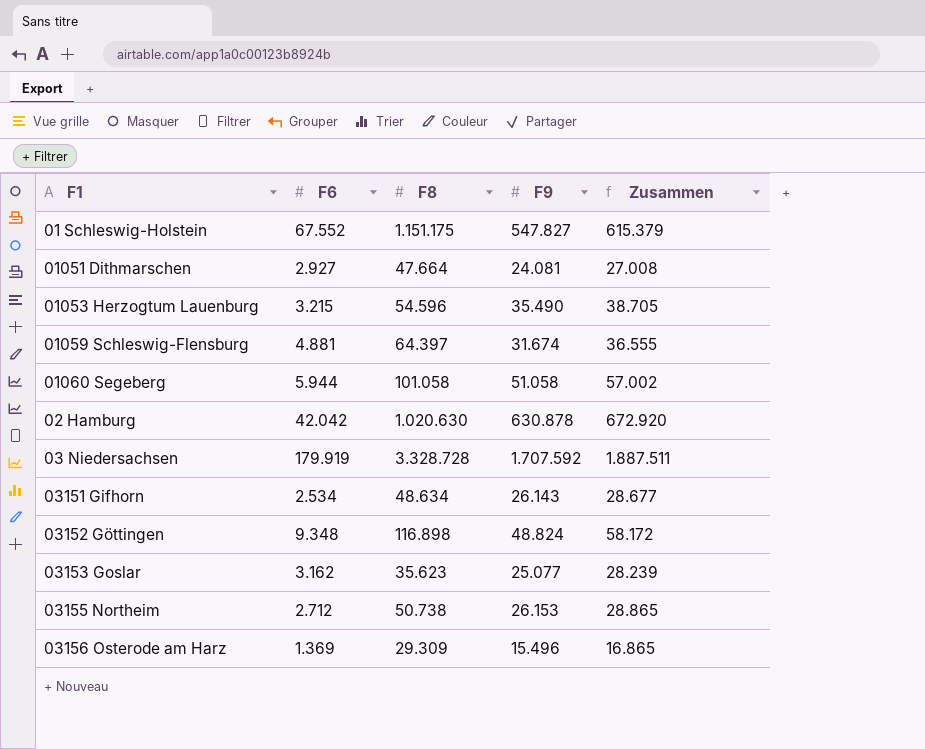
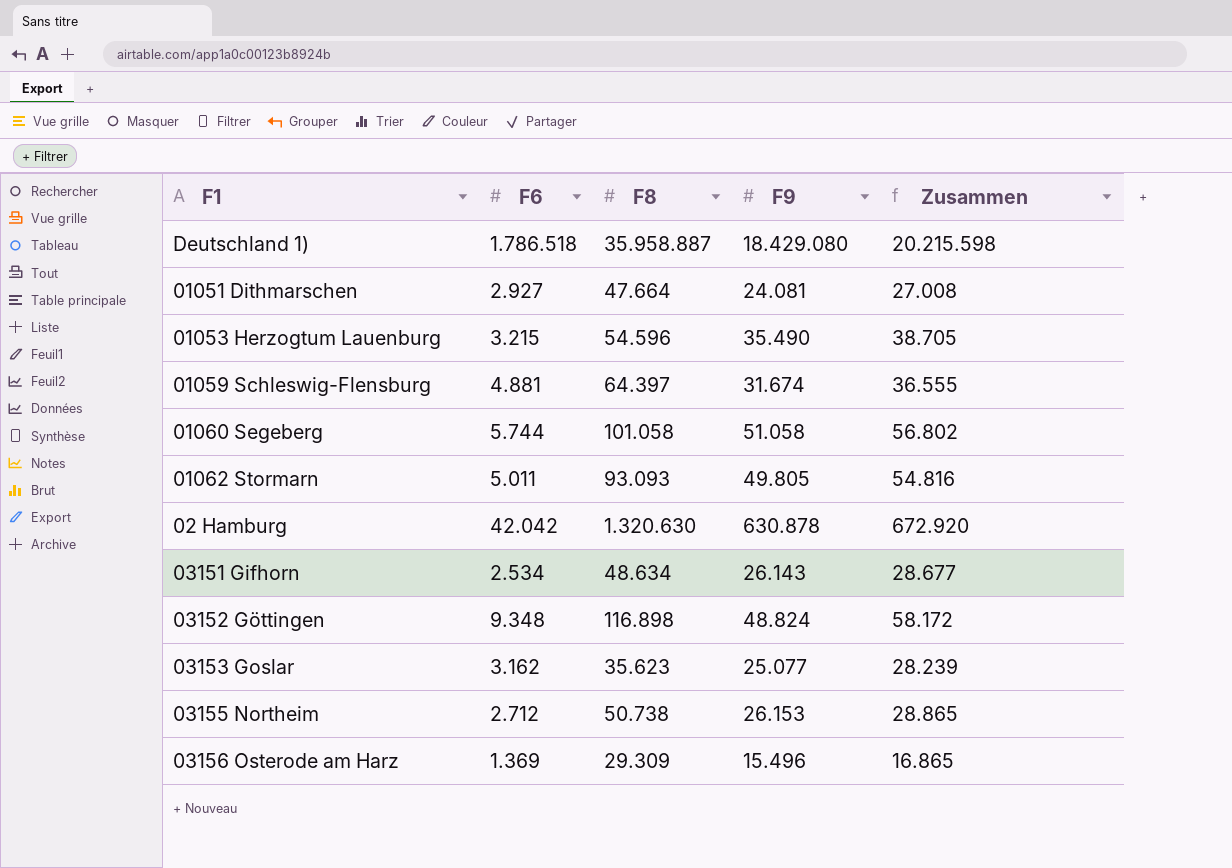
row 01 Schleswig-Holstein: 67.552 | 1.151.175 | 547.827 | 615.379 -> none
row 03 Niedersachsen: 179.919 | 3.328.728 | 1.707.592 | 1.887.511 -> none
row Deutschland 1): none -> 1.786.518 | 35.958.887 | 18.429.080 | 20.215.598
01060 Segeberg | F6: 5.944 -> 5.744
01060 Segeberg | Zusammen: 57.002 -> 56.802
row 01062 Stormarn: none -> 5.011 | 93.093 | 49.805 | 54.816
02 Hamburg | F8: 1.020.630 -> 1.320.630

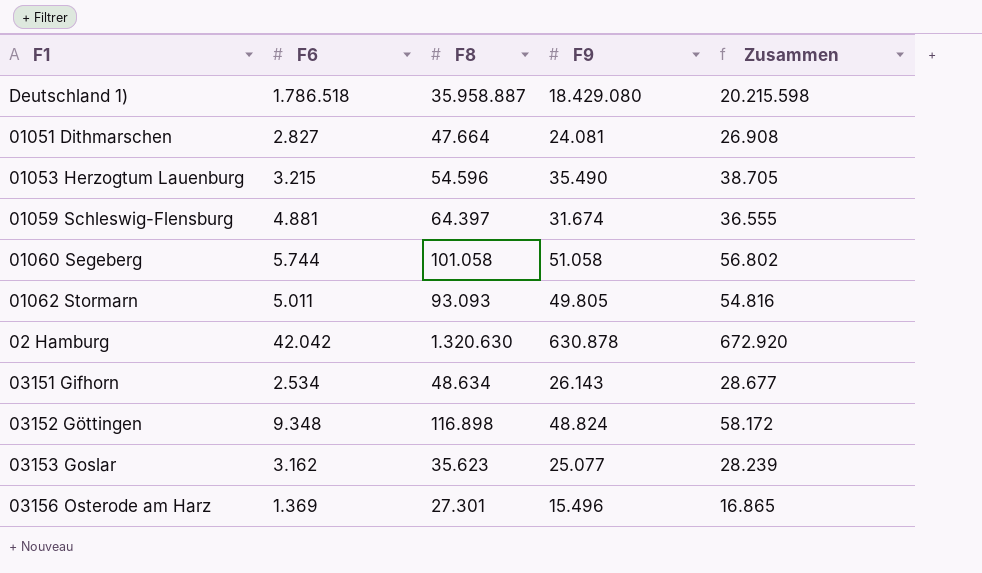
row 03155 Northeim: 2.712 | 50.738 | 26.153 | 28.865 -> none
01051 Dithmarschen | F6: 2.927 -> 2.827
01051 Dithmarschen | Zusammen: 27.008 -> 26.908
03156 Osterode am Harz | F8: 29.309 -> 27.301

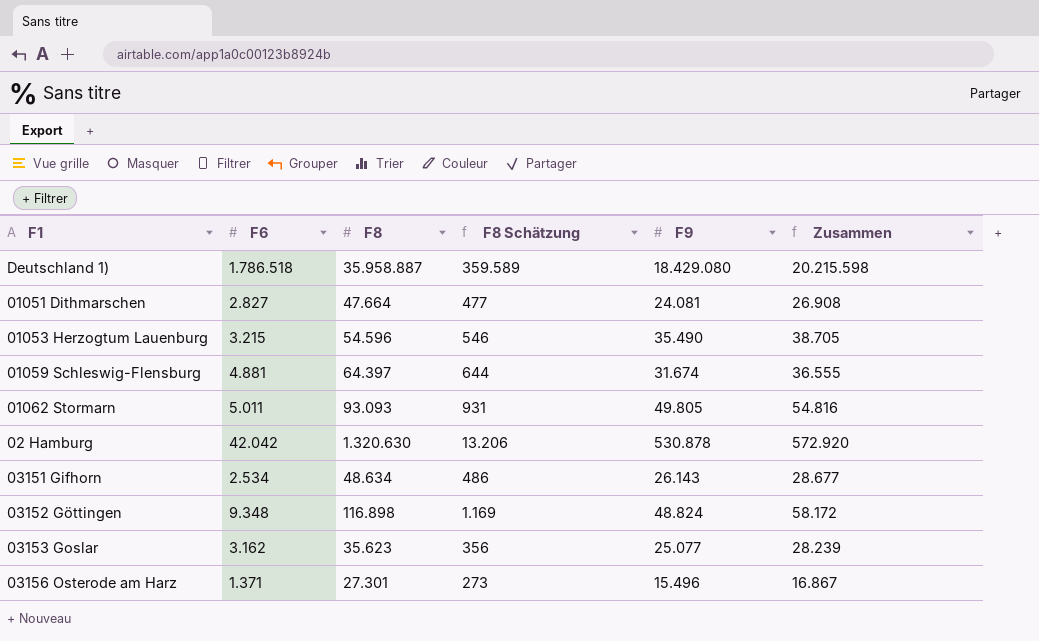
column F8 Schätzung | formula: none -> [F8] * 0,01
row 01060 Segeberg: 5.744 | 101.058 | 51.058 | 56.802 -> none
02 Hamburg | F9: 630.878 -> 530.878
02 Hamburg | Zusammen: 672.920 -> 572.920
03156 Osterode am Harz | F6: 1.369 -> 1.371
03156 Osterode am Harz | Zusammen: 16.865 -> 16.867

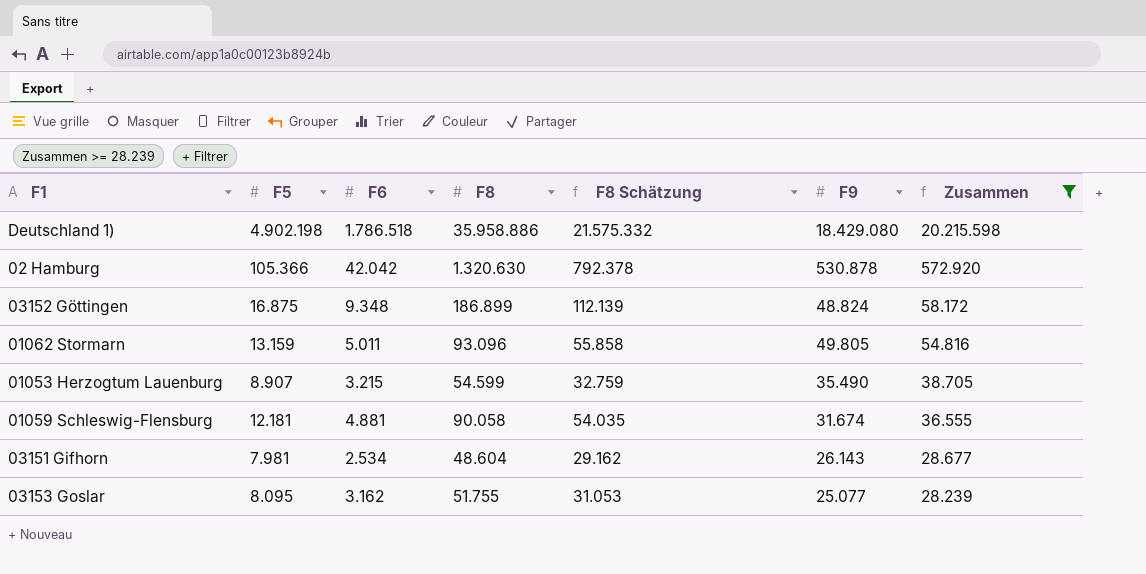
filter: none -> Zusammen >= 28.239
row order: none -> Zusammen descending
column F5 | position: none -> 2
column F8 Schätzung | formula: [F8] * 0,01 -> [F8] * 0,6
Deutschland 1) | F8: 35.958.887 -> 35.958.886
03152 Göttingen | F8: 116.898 -> 186.899
01062 Stormarn | F8: 93.093 -> 93.096
01053 Herzogtum Lauenburg | F8: 54.596 -> 54.599
01059 Schleswig-Flensburg | F8: 64.397 -> 90.058
03151 Gifhorn | F8: 48.634 -> 48.604
03153 Goslar | F8: 35.623 -> 51.755

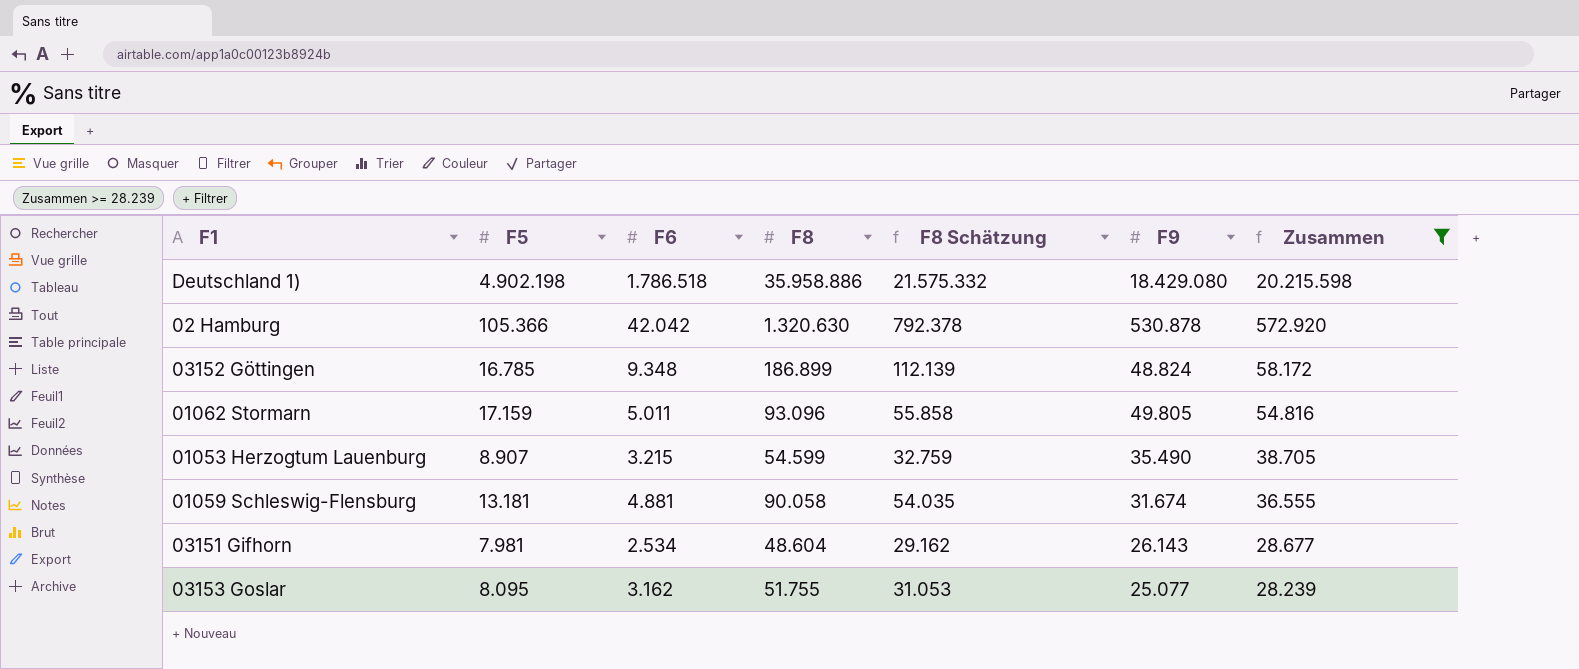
03152 Göttingen | F5: 16.875 -> 16.785
01062 Stormarn | F5: 13.159 -> 17.159
01059 Schleswig-Flensburg | F5: 12.181 -> 13.181

